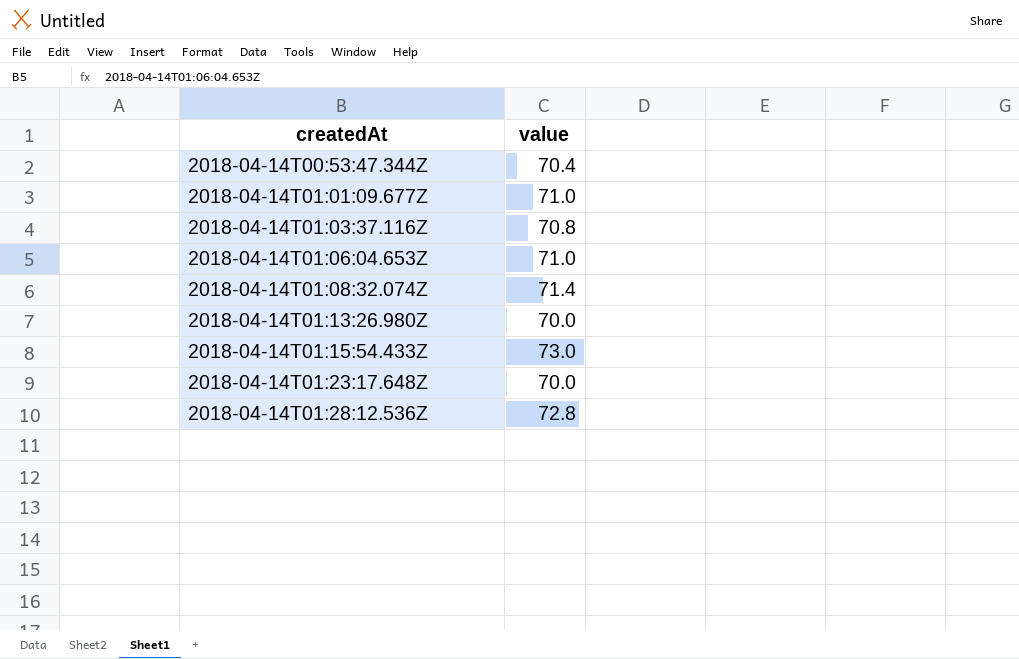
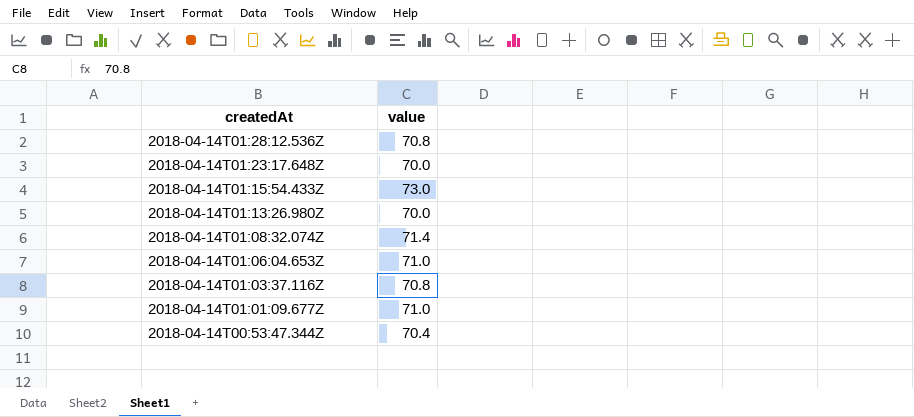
row order: createdAt ascending -> createdAt descending
2018-04-14T01:28:12.536Z | value: 72.8 -> 70.8

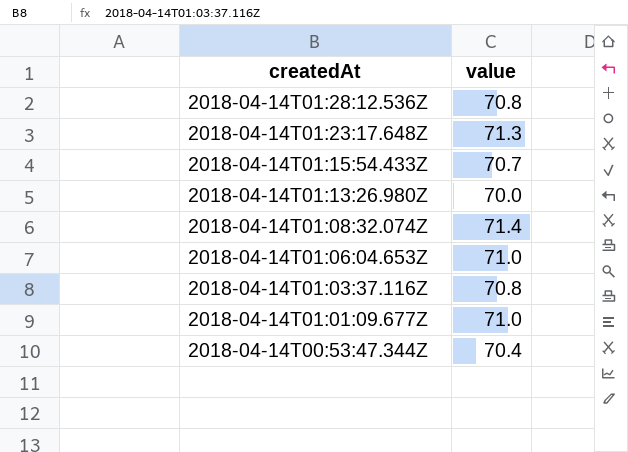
2018-04-14T01:23:17.648Z | value: 70.0 -> 71.3
2018-04-14T01:15:54.433Z | value: 73.0 -> 70.7

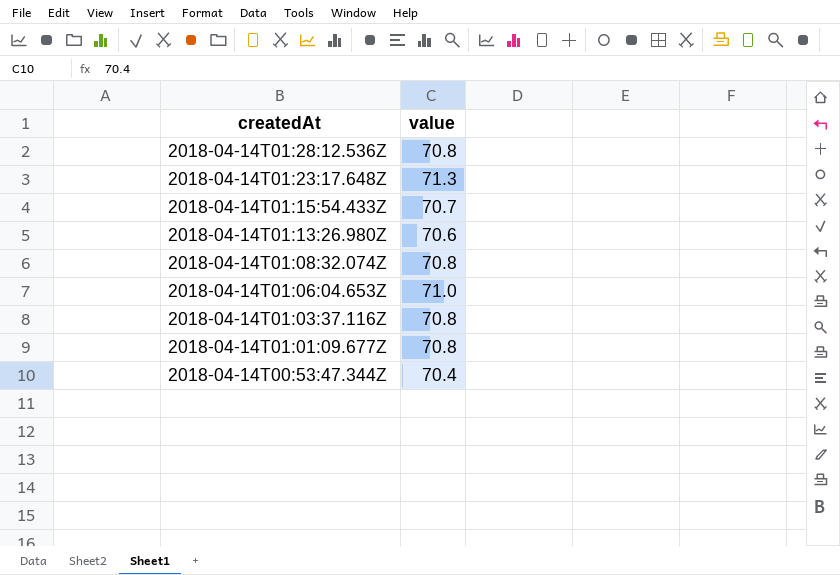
2018-04-14T01:13:26.980Z | value: 70.0 -> 70.6
2018-04-14T01:08:32.074Z | value: 71.4 -> 70.8
2018-04-14T01:01:09.677Z | value: 71.0 -> 70.8

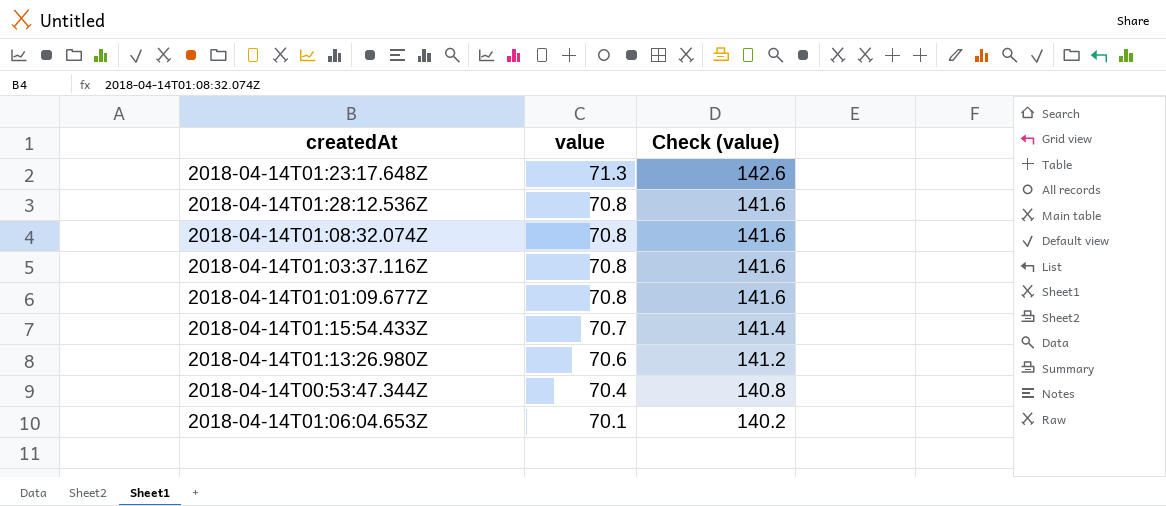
row order: createdAt descending -> value descending
column Check (value) | formula: none -> [value] * 2
2018-04-14T01:06:04.653Z | value: 71.0 -> 70.1

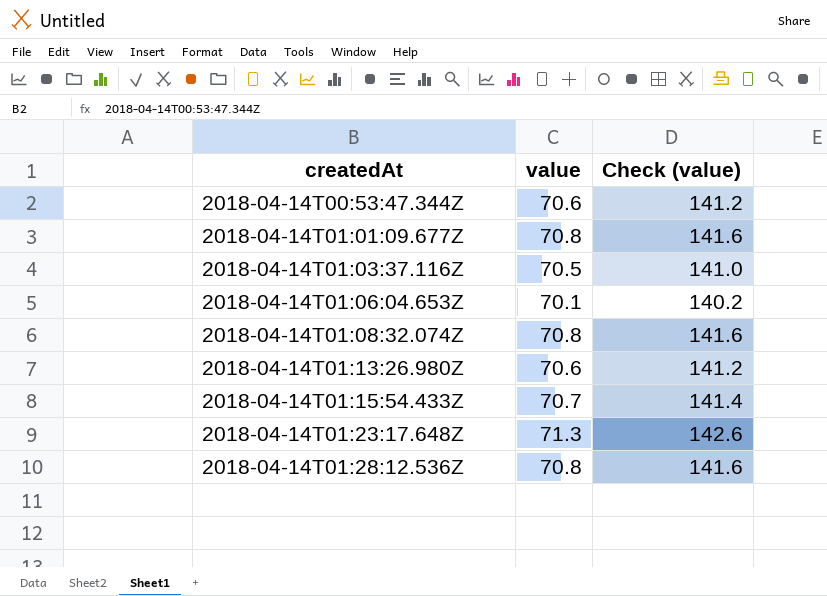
row order: value descending -> createdAt ascending
2018-04-14T00:53:47.344Z | value: 70.4 -> 70.6
2018-04-14T00:53:47.344Z | Check (value): 140.8 -> 141.2
2018-04-14T01:03:37.116Z | value: 70.8 -> 70.5
2018-04-14T01:03:37.116Z | Check (value): 141.6 -> 141.0

